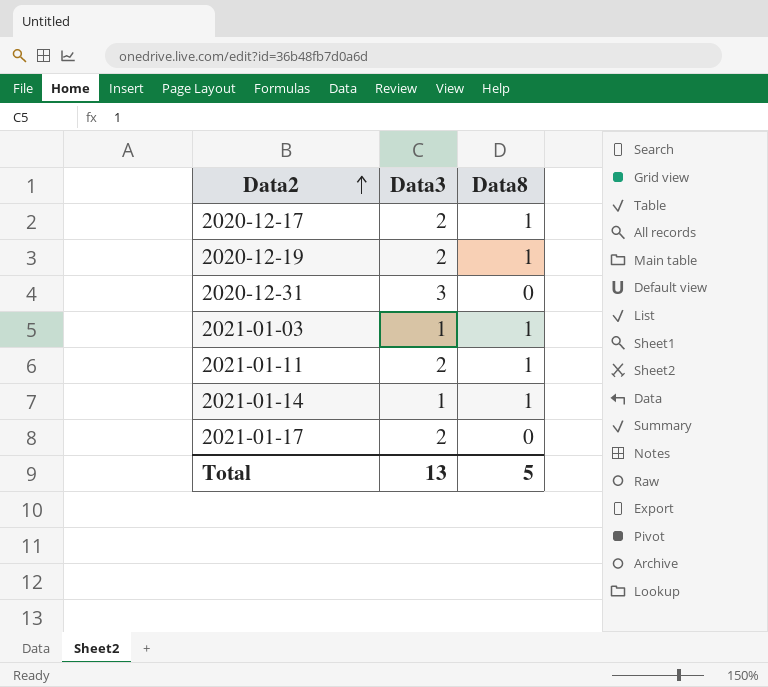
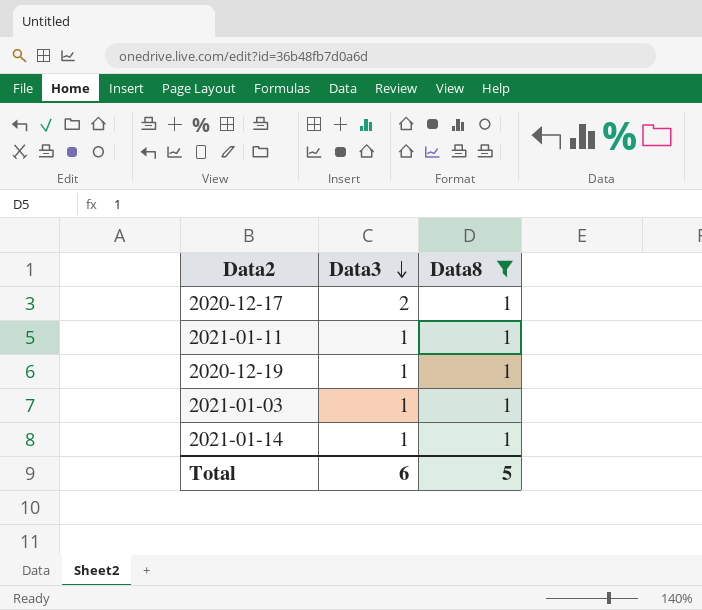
filter: none -> Data8 = 1
row order: Data2 ascending -> Data3 descending
2021-01-11 | Data3: 2 -> 1
2020-12-19 | Data3: 2 -> 1
Total | Data3: 13 -> 6

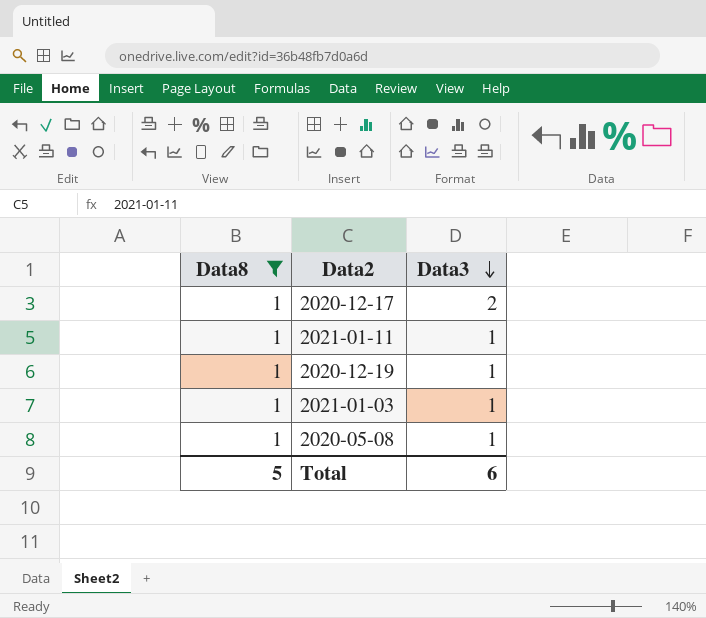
column Data8 | position: 3 -> 1
row 2021-01-14: 1 | 1 -> none
row 2020-05-08: none -> 1 | 1

